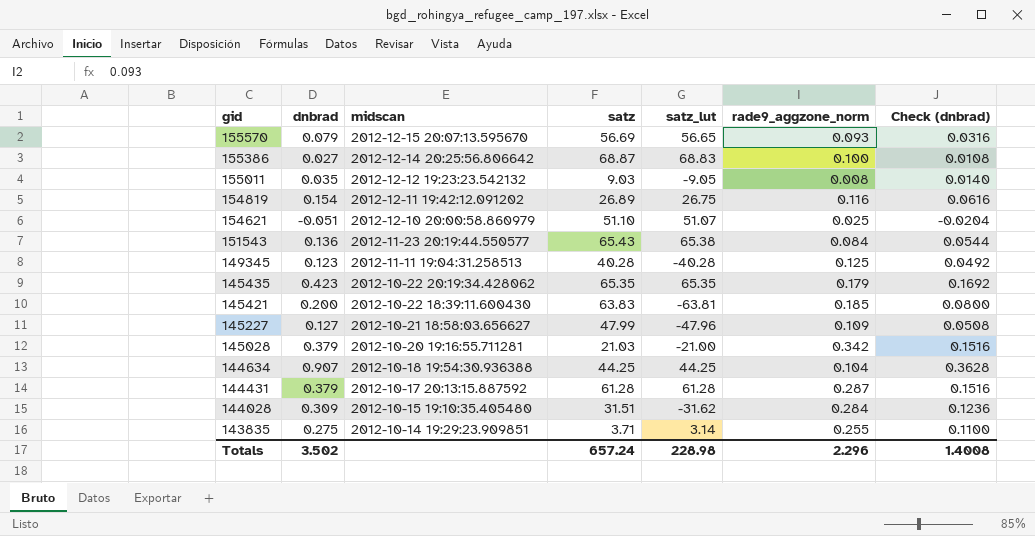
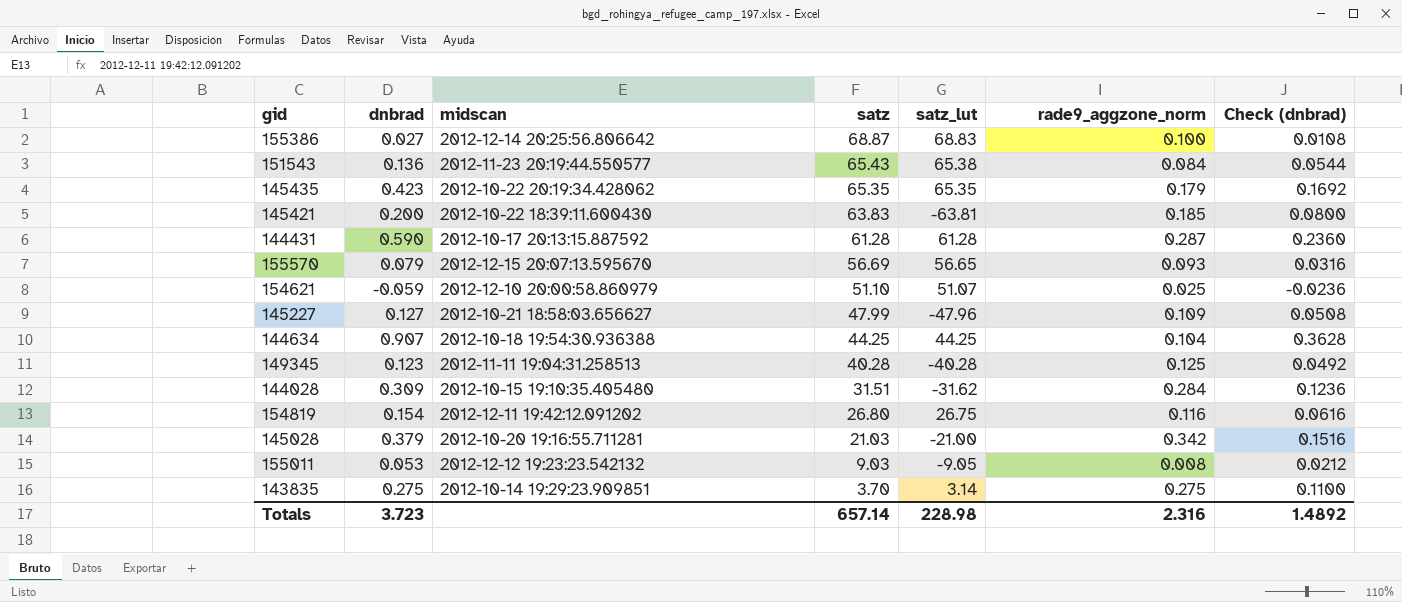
row order: gid descending -> satz descending
144431 | dnbrad: 0.379 -> 0.590
144431 | Check (dnbrad): 0.1516 -> 0.2360
154621 | dnbrad: -0.051 -> -0.059
154621 | Check (dnbrad): -0.0204 -> -0.0236
154819 | satz: 26.89 -> 26.80
155011 | dnbrad: 0.035 -> 0.053
155011 | Check (dnbrad): 0.0140 -> 0.0212
143835 | satz: 3.71 -> 3.70
143835 | rade9_aggzone_norm: 0.255 -> 0.275
Totals | dnbrad: 3.502 -> 3.723
Totals | satz: 657.24 -> 657.14
Totals | rade9_aggzone_norm: 2.296 -> 2.316
Totals | Check (dnbrad): 1.4008 -> 1.4892

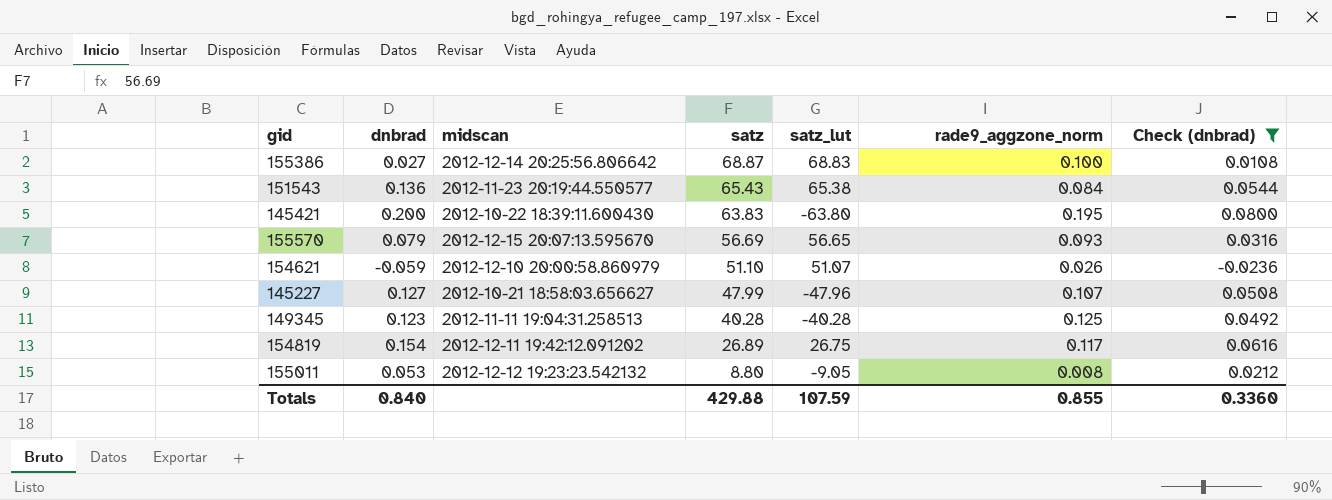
filter: none -> Check (dnbrad) <= 0.0800
145421 | satz_lut: -63.81 -> -63.80
145421 | rade9_aggzone_norm: 0.185 -> 0.195
154621 | rade9_aggzone_norm: 0.025 -> 0.026
145227 | rade9_aggzone_norm: 0.109 -> 0.107
154819 | satz: 26.80 -> 26.89
154819 | rade9_aggzone_norm: 0.116 -> 0.117
155011 | satz: 9.03 -> 8.80
Totals | dnbrad: 3.723 -> 0.840
Totals | satz: 657.14 -> 429.88
Totals | satz_lut: 228.98 -> 107.59
Totals | rade9_aggzone_norm: 2.316 -> 0.855
Totals | Check (dnbrad): 1.4892 -> 0.3360

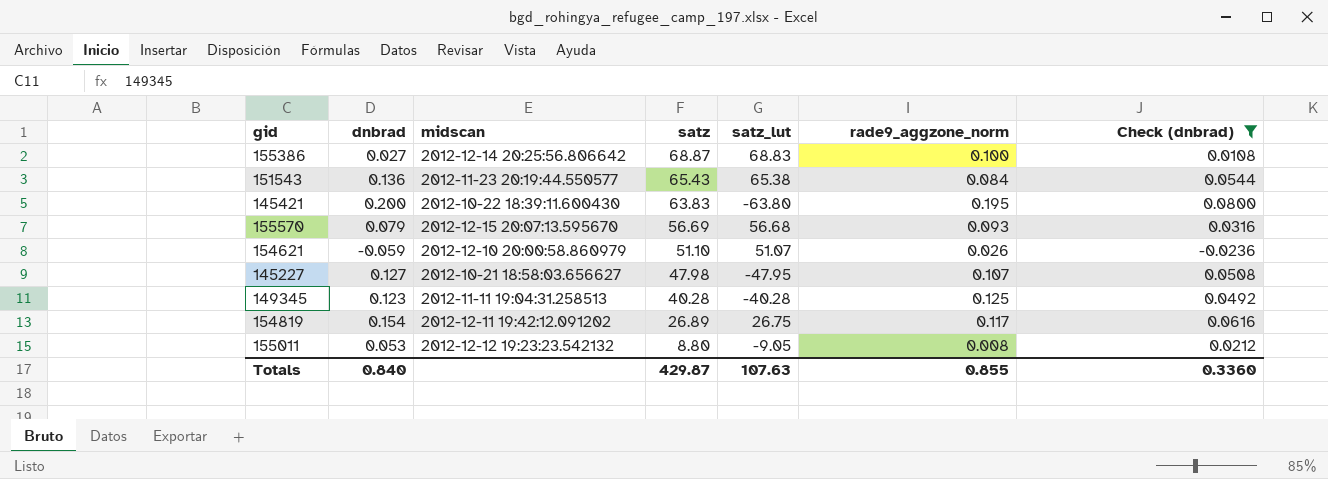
155570 | satz_lut: 56.65 -> 56.68
145227 | satz: 47.99 -> 47.98
145227 | satz_lut: -47.96 -> -47.95
Totals | satz: 429.88 -> 429.87
Totals | satz_lut: 107.59 -> 107.63

